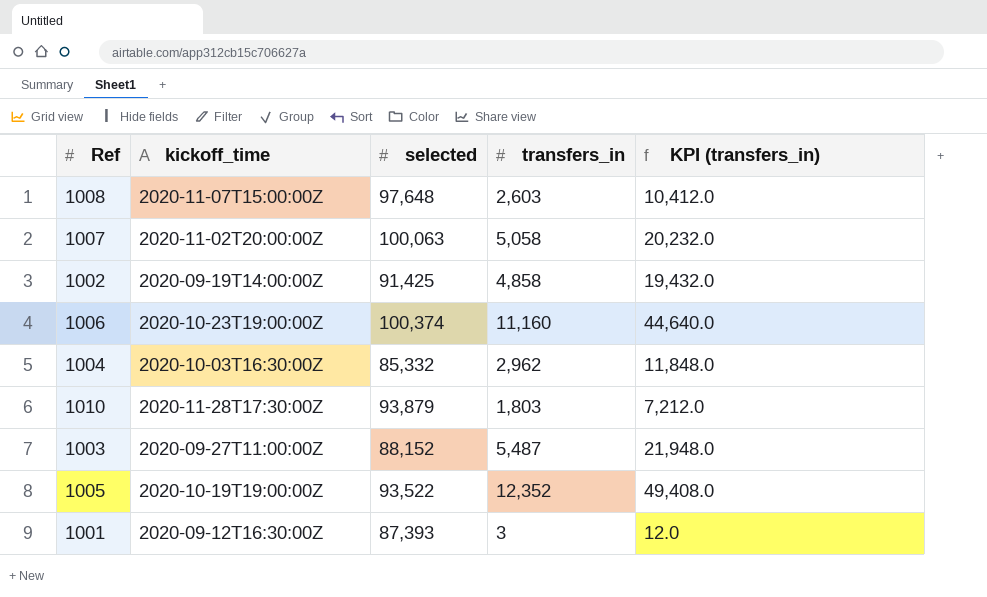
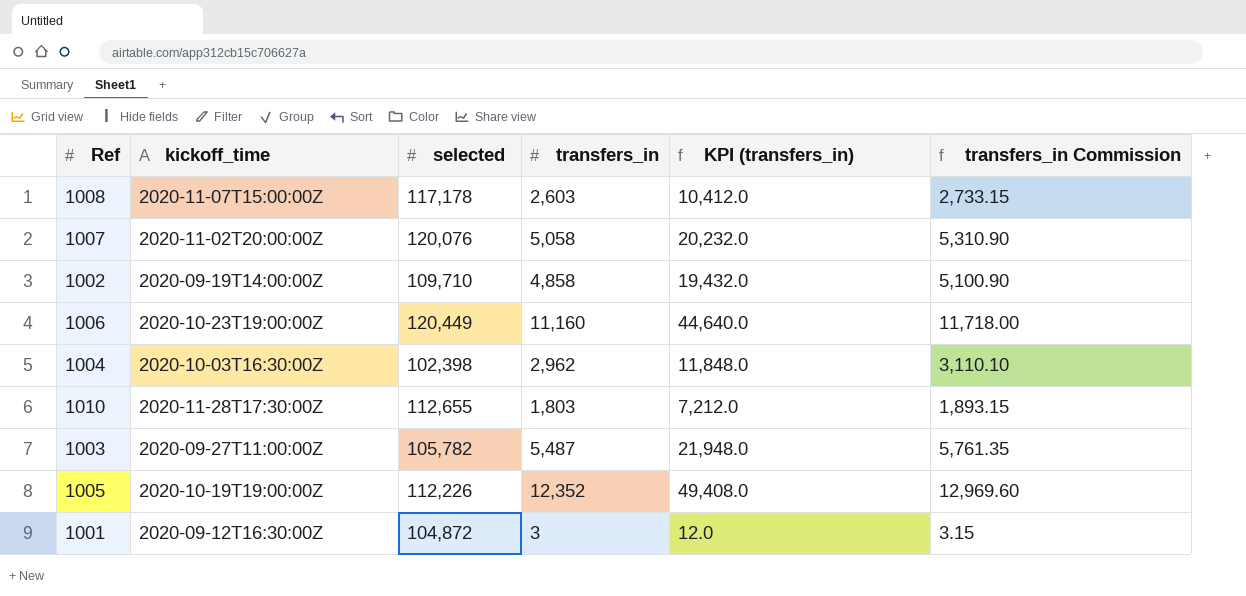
column transfers_in Commission | formula: none -> [transfers_in] * 1.05
1008 | selected: 97,648 -> 117,178
1007 | selected: 100,063 -> 120,076
1002 | selected: 91,425 -> 109,710
1006 | selected: 100,374 -> 120,449
1004 | selected: 85,332 -> 102,398
1010 | selected: 93,879 -> 112,655
1003 | selected: 88,152 -> 105,782
1005 | selected: 93,522 -> 112,226
1001 | selected: 87,393 -> 104,872

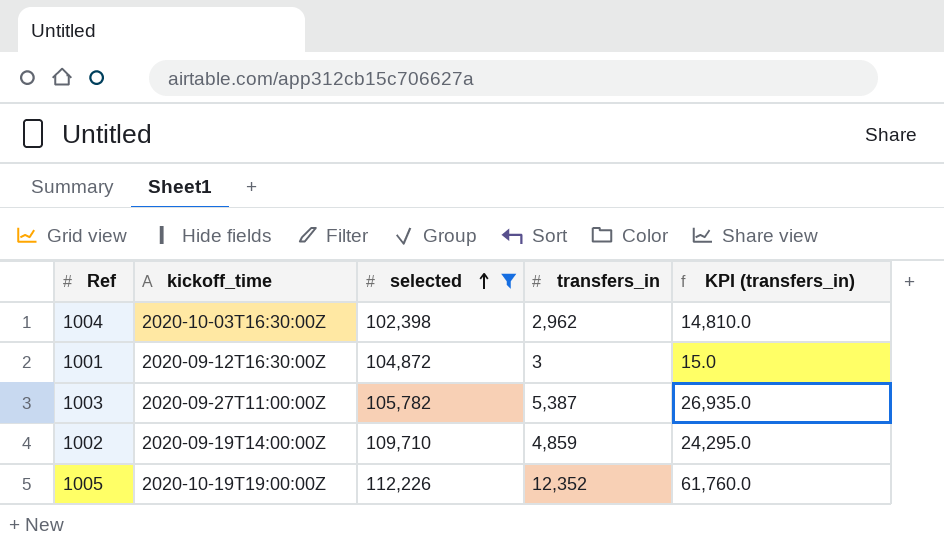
filter: none -> selected <= 112,226
row order: none -> selected ascending
column transfers_in Commission | formula: [transfers_in] * 1.05 -> none
column KPI (transfers_in) | formula: [transfers_in] * 4 -> [transfers_in] * 5
1003 | transfers_in: 5,487 -> 5,387
1002 | transfers_in: 4,858 -> 4,859

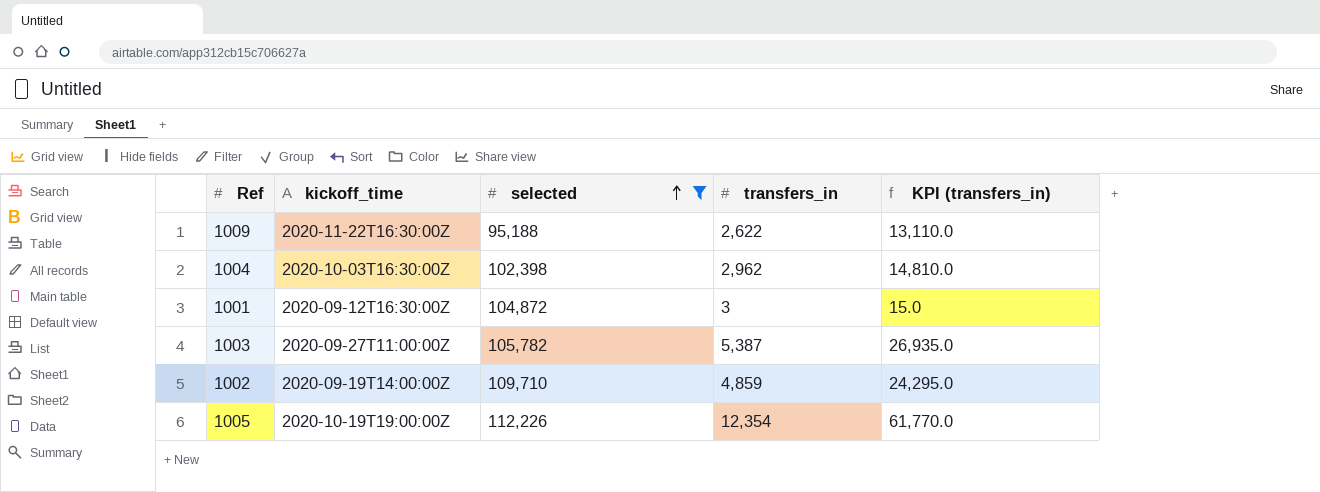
row 1009: none -> 2020-11-22T16:30:00Z | 95,188 | 2,622 | 13,110.0
1005 | transfers_in: 12,352 -> 12,354
1005 | KPI (transfers_in): 61,760.0 -> 61,770.0

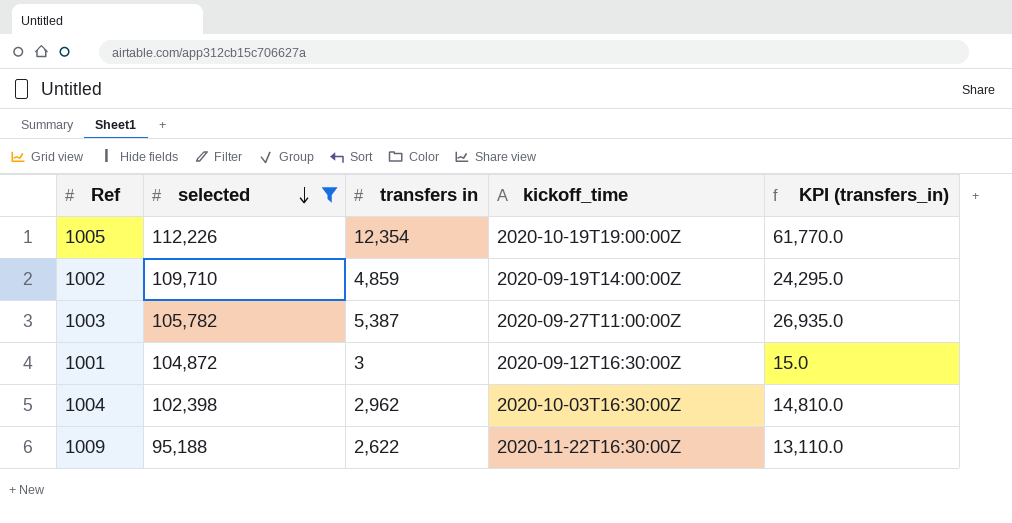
row order: selected ascending -> selected descending
column name: transfers_in -> transfers in
column kickoff_time | position: 2 -> 4

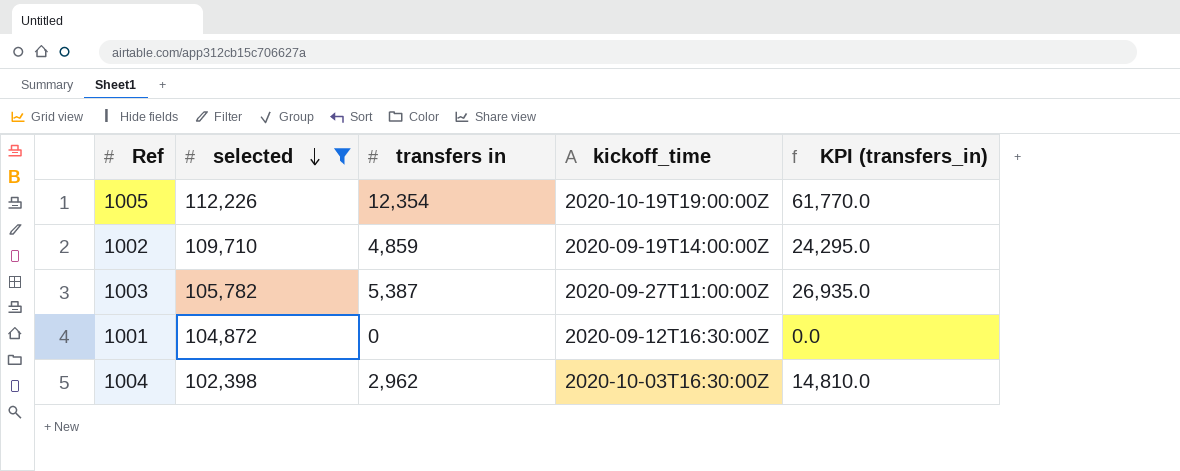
row 1009: 95,188 | 2,622 | 2020-11-22T16:30:00Z | 13,110.0 -> none
1001 | transfers in: 3 -> 0
1001 | KPI (transfers_in): 15.0 -> 0.0

